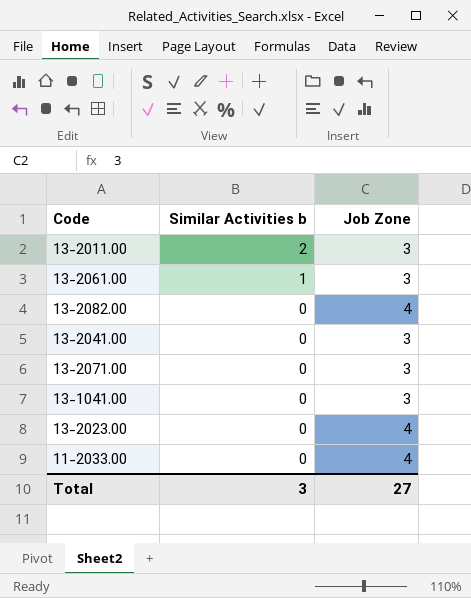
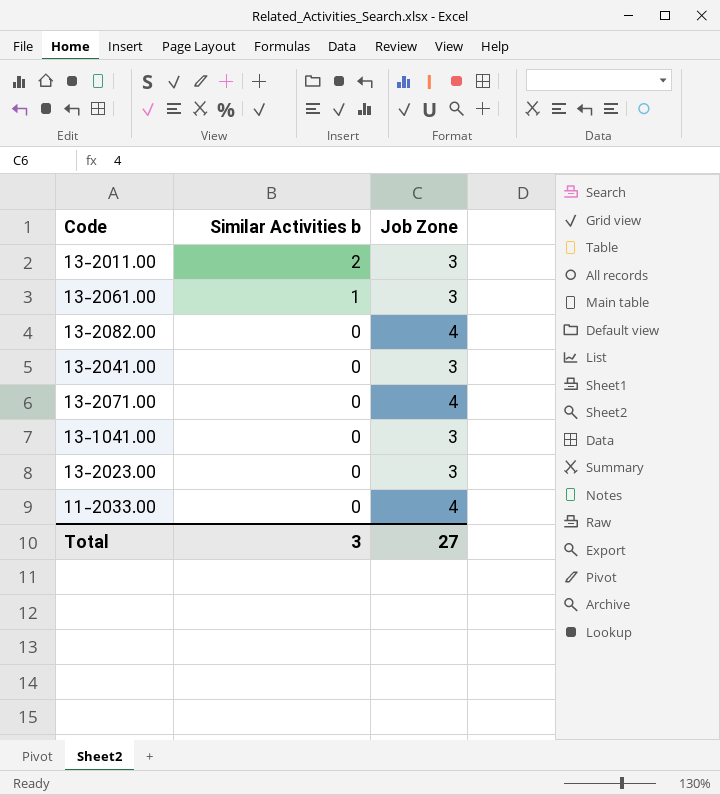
13-2071.00 | Job Zone: 3 -> 4
13-2023.00 | Job Zone: 4 -> 3

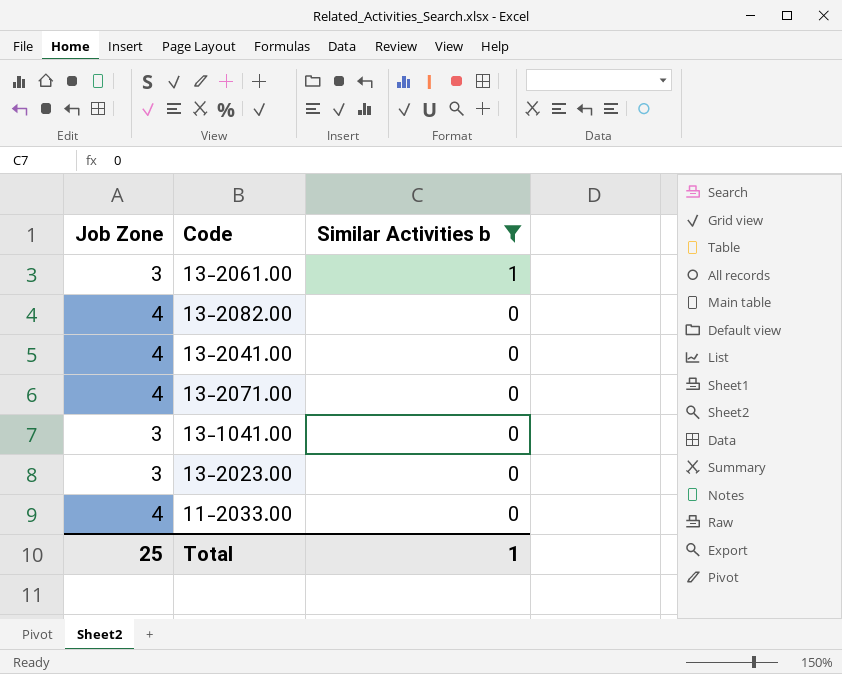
filter: none -> Similar Activities b != 2
column Job Zone | position: 3 -> 1
13-2041.00 | Job Zone: 3 -> 4
Total | Job Zone: 27 -> 25
Total | Similar Activities b: 3 -> 1

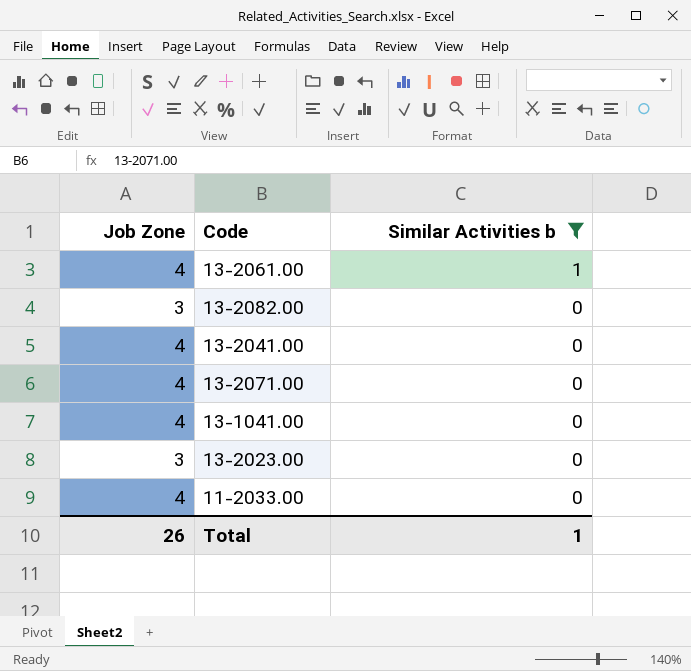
13-2061.00 | Job Zone: 3 -> 4
13-2082.00 | Job Zone: 4 -> 3
13-1041.00 | Job Zone: 3 -> 4
Total | Job Zone: 25 -> 26

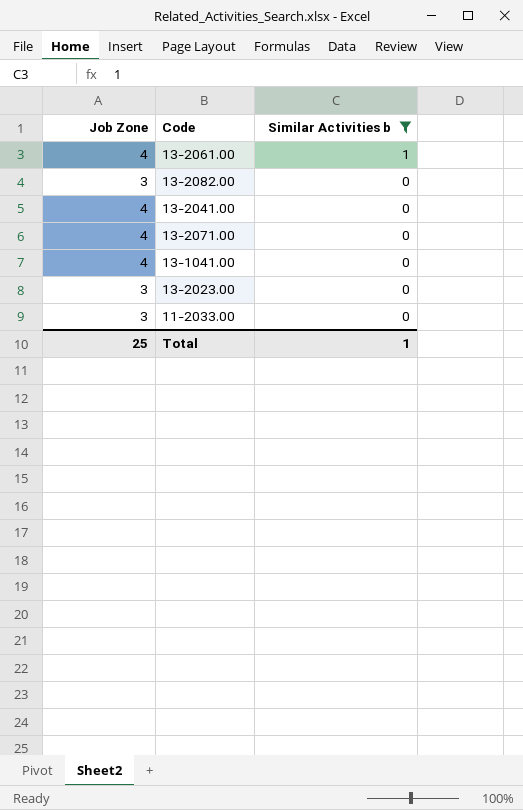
11-2033.00 | Job Zone: 4 -> 3
Total | Job Zone: 26 -> 25

